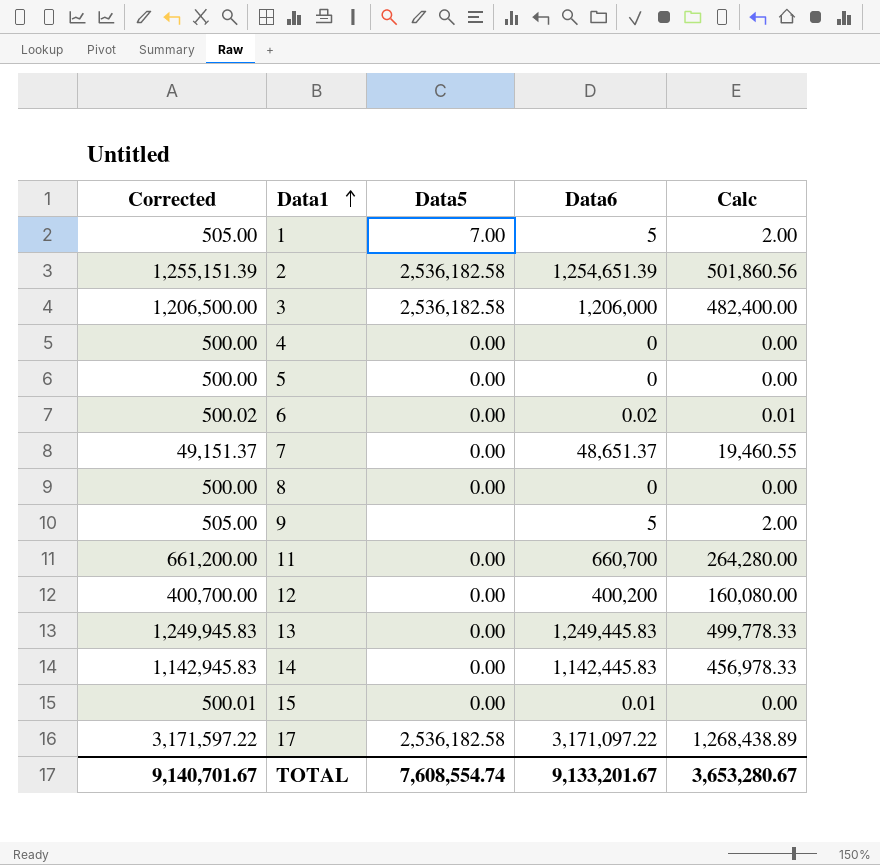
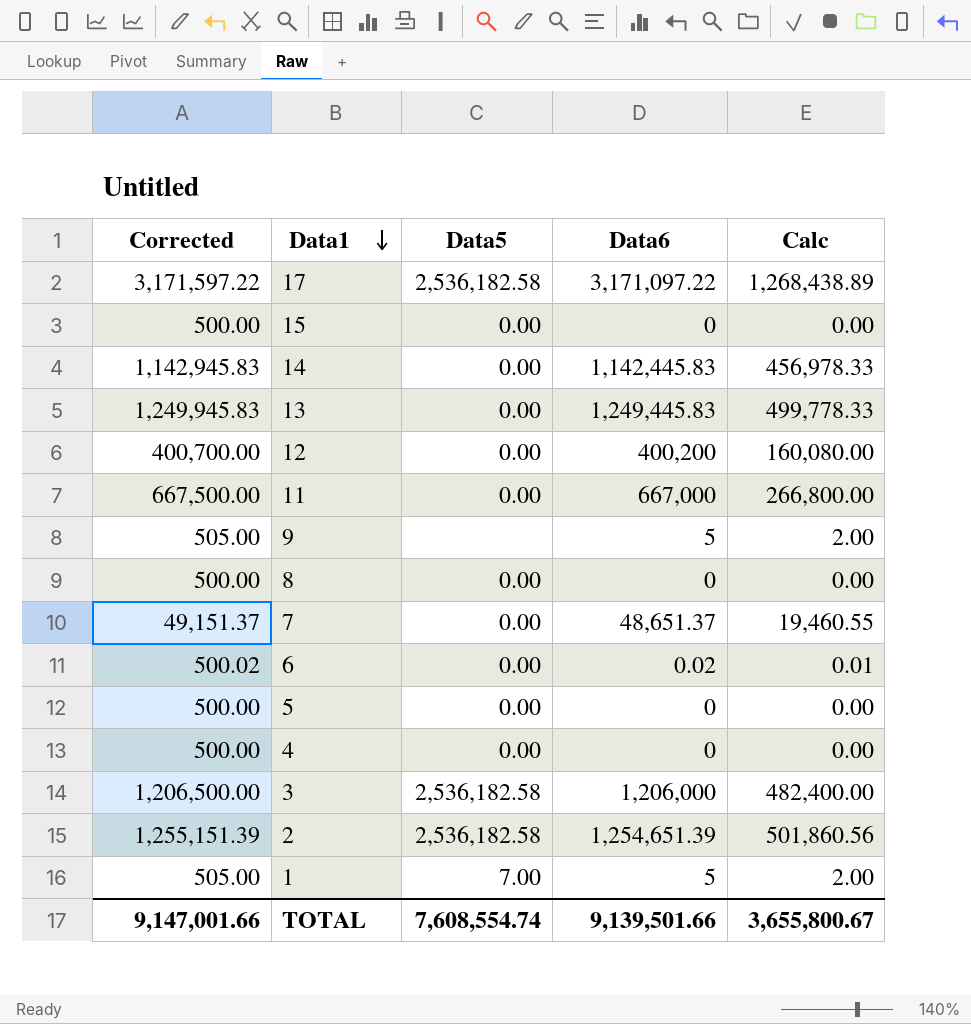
row order: Data1 ascending -> Data1 descending
15 | Corrected: 500.01 -> 500.00
15 | Data6: 0.01 -> 0
11 | Corrected: 661,200.00 -> 667,500.00
11 | Data6: 660,700 -> 667,000
11 | Calc: 264,280.00 -> 266,800.00
TOTAL | Corrected: 9,140,701.67 -> 9,147,001.66
TOTAL | Data6: 9,133,201.67 -> 9,139,501.66
TOTAL | Calc: 3,653,280.67 -> 3,655,800.67

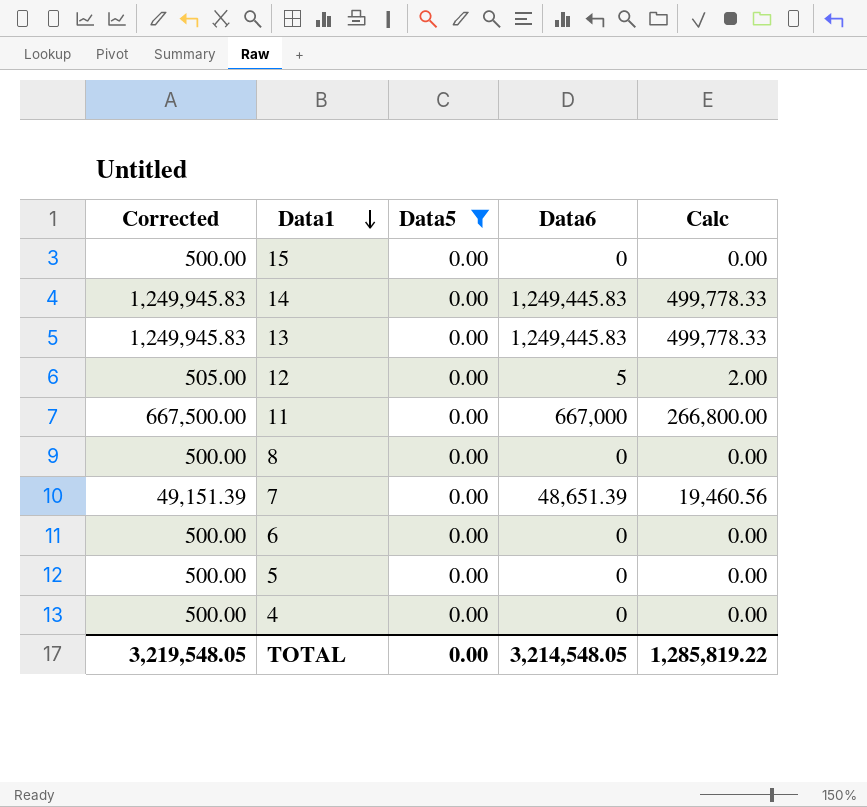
filter: none -> Data5 = 0.00
14 | Corrected: 1,142,945.83 -> 1,249,945.83
14 | Data6: 1,142,445.83 -> 1,249,445.83
14 | Calc: 456,978.33 -> 499,778.33
12 | Corrected: 400,700.00 -> 505.00
12 | Data6: 400,200 -> 5
12 | Calc: 160,080.00 -> 2.00
7 | Corrected: 49,151.37 -> 49,151.39
7 | Data6: 48,651.37 -> 48,651.39
7 | Calc: 19,460.55 -> 19,460.56
6 | Corrected: 500.02 -> 500.00
6 | Data6: 0.02 -> 0
6 | Calc: 0.01 -> 0.00
TOTAL | Corrected: 9,147,001.66 -> 3,219,548.05
TOTAL | Data5: 7,608,554.74 -> 0.00
TOTAL | Data6: 9,139,501.66 -> 3,214,548.05
TOTAL | Calc: 3,655,800.67 -> 1,285,819.22

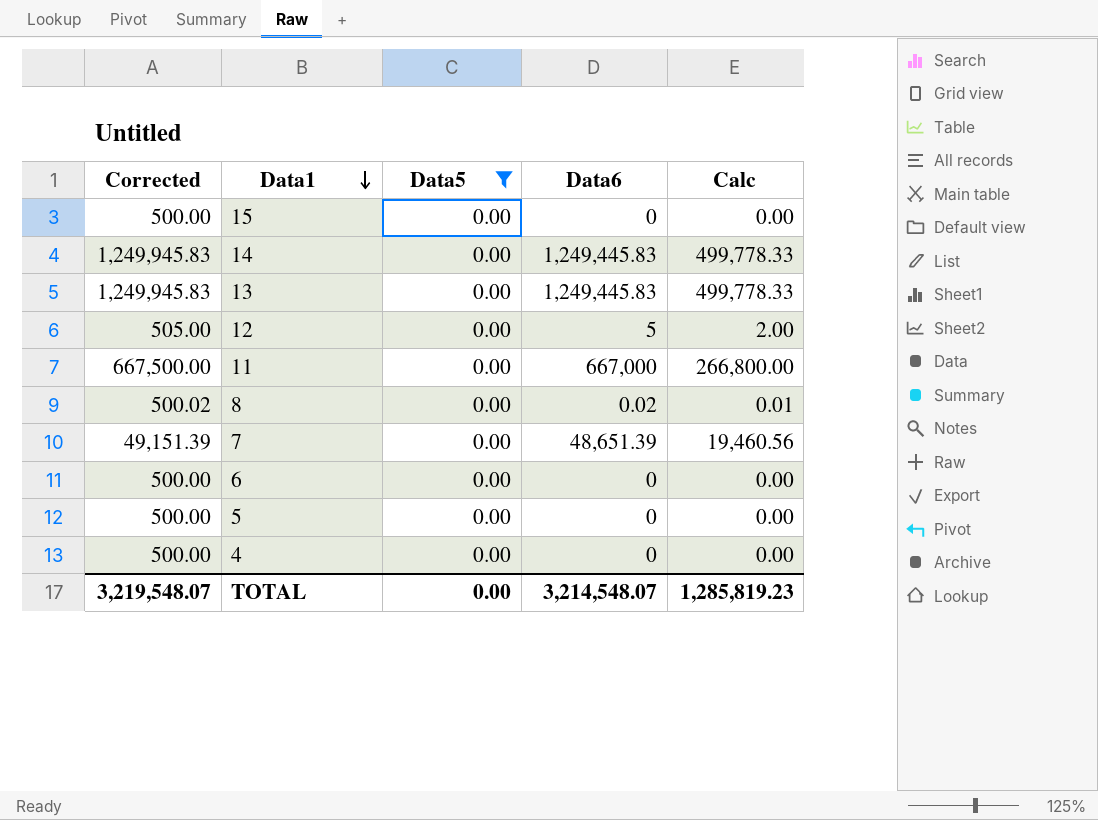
8 | Corrected: 500.00 -> 500.02
8 | Data6: 0 -> 0.02
8 | Calc: 0.00 -> 0.01
TOTAL | Corrected: 3,219,548.05 -> 3,219,548.07
TOTAL | Data6: 3,214,548.05 -> 3,214,548.07
TOTAL | Calc: 1,285,819.22 -> 1,285,819.23

